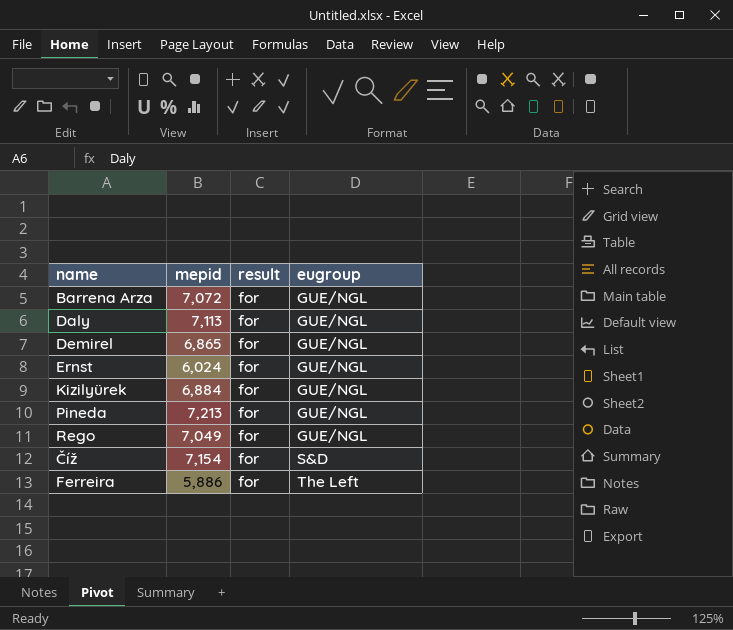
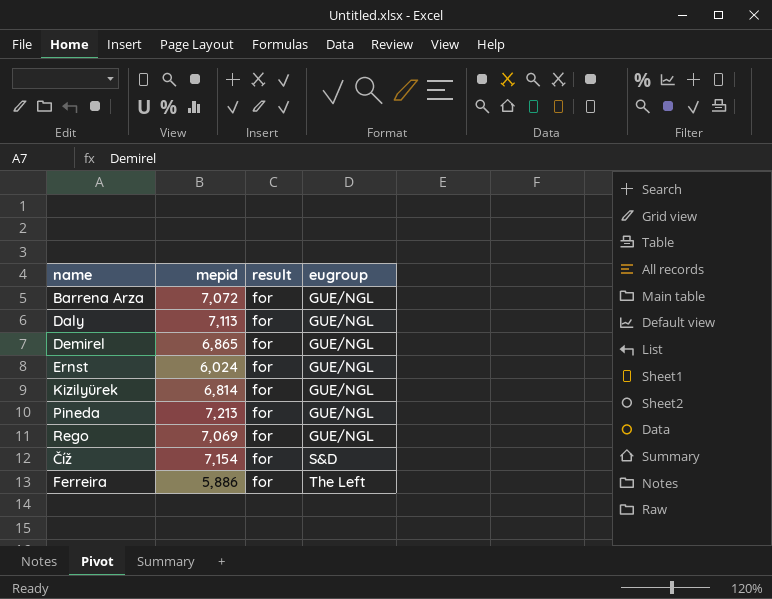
Kizilyürek | mepid: 6,884 -> 6,814
Rego | mepid: 7,049 -> 7,069

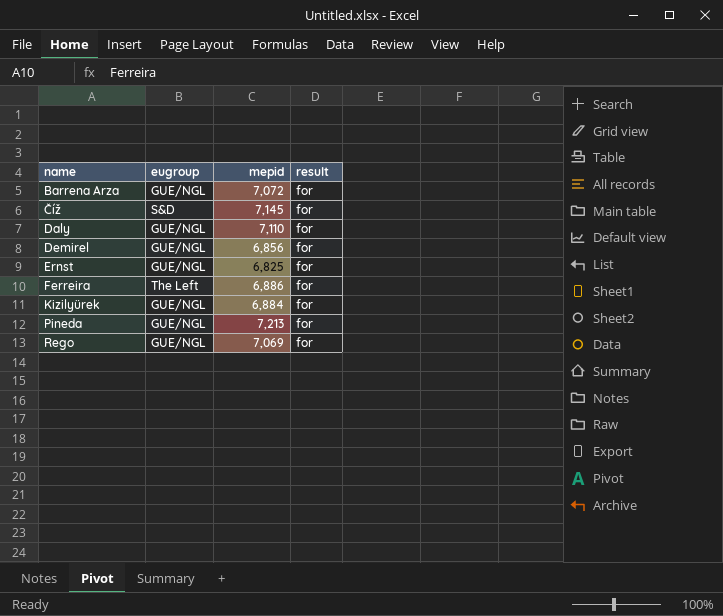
row order: eugroup ascending -> name ascending
column eugroup | position: 4 -> 2
Číž | mepid: 7,154 -> 7,145
Daly | mepid: 7,113 -> 7,110
Demirel | mepid: 6,865 -> 6,856
Ernst | mepid: 6,024 -> 6,825
Ferreira | mepid: 5,886 -> 6,886
Kizilyürek | mepid: 6,814 -> 6,884

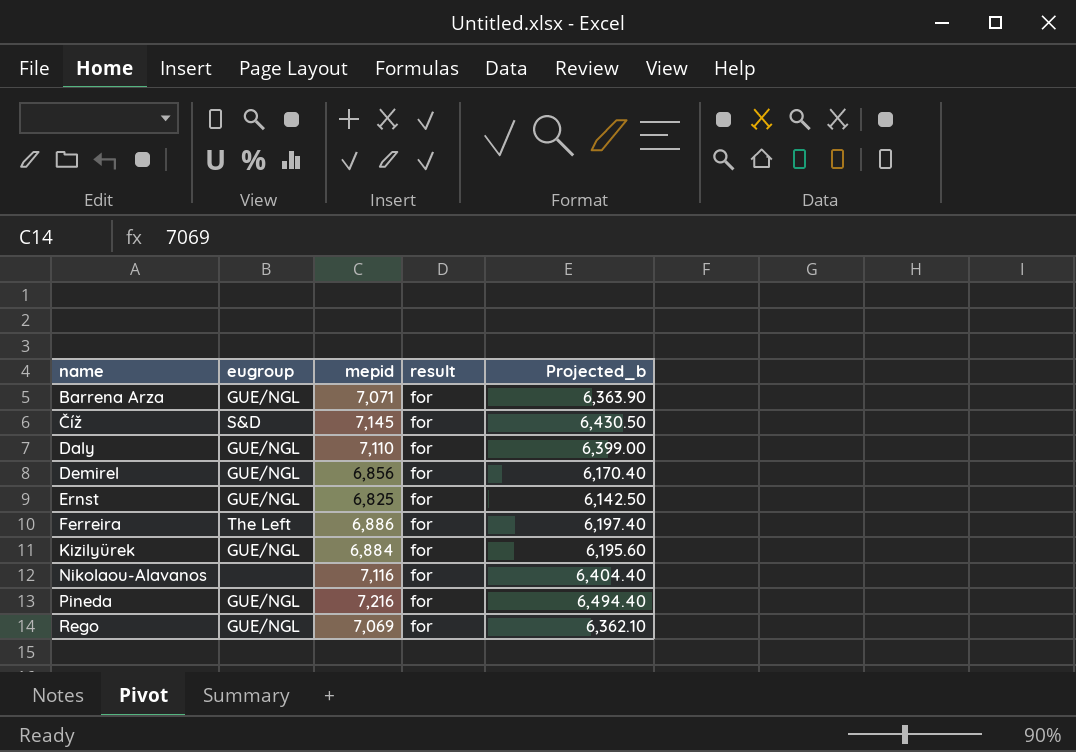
column Projected_b | formula: none -> [mepid] * 0.9
Barrena Arza | mepid: 7,072 -> 7,071
row Nikolaou-Alavanos: none -> none | 7,116 | for | 6,404.40
Pineda | mepid: 7,213 -> 7,216

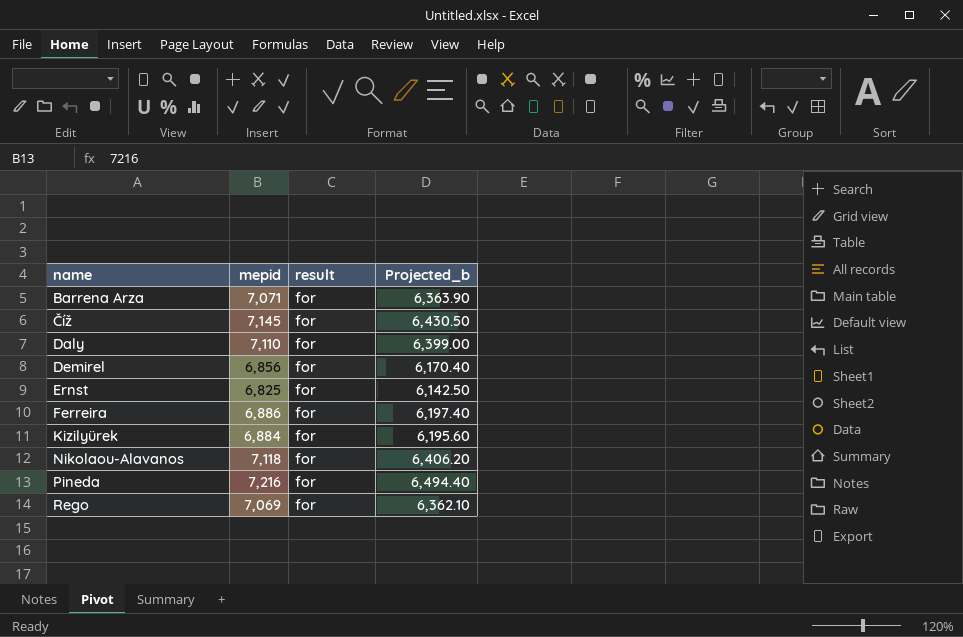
column eugroup | position: 2 -> none
Nikolaou-Alavanos | mepid: 7,116 -> 7,118
Nikolaou-Alavanos | Projected_b: 6,404.40 -> 6,406.20

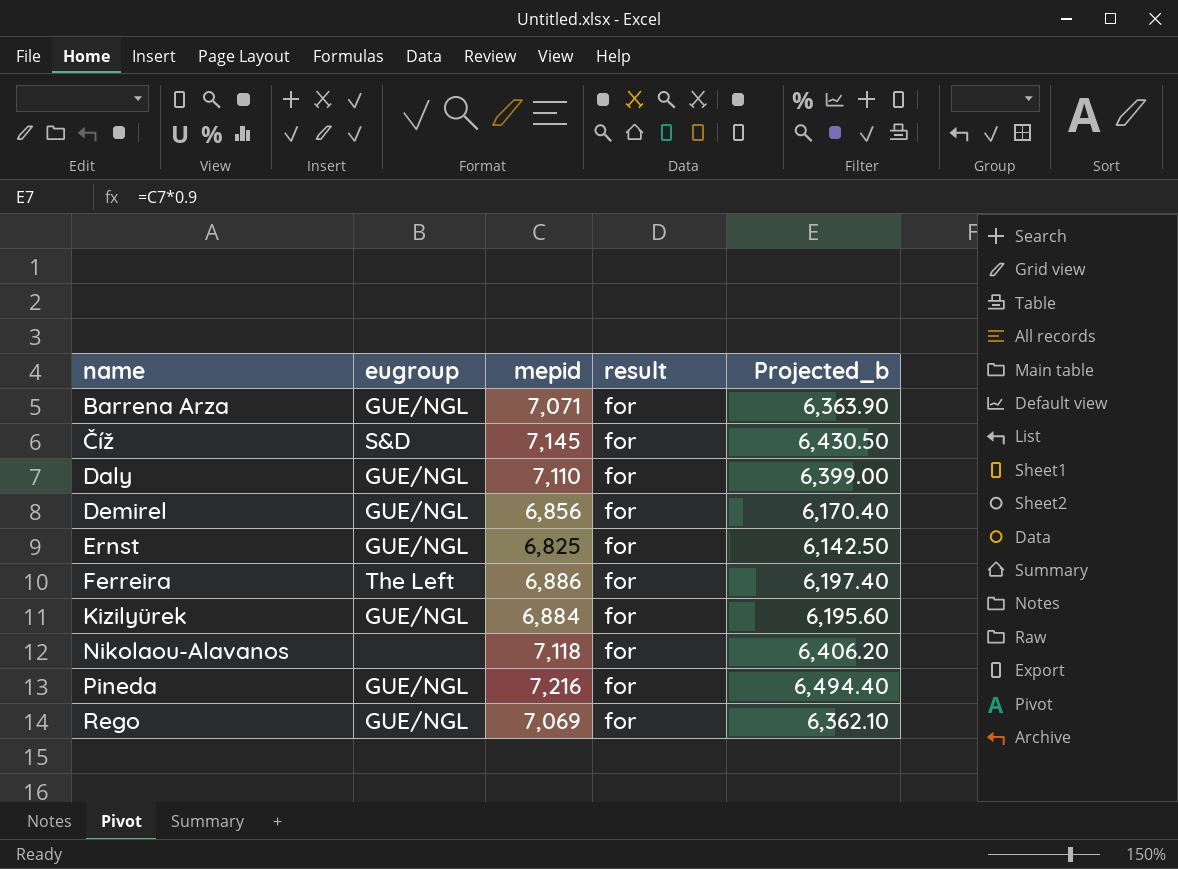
column eugroup | position: none -> 2

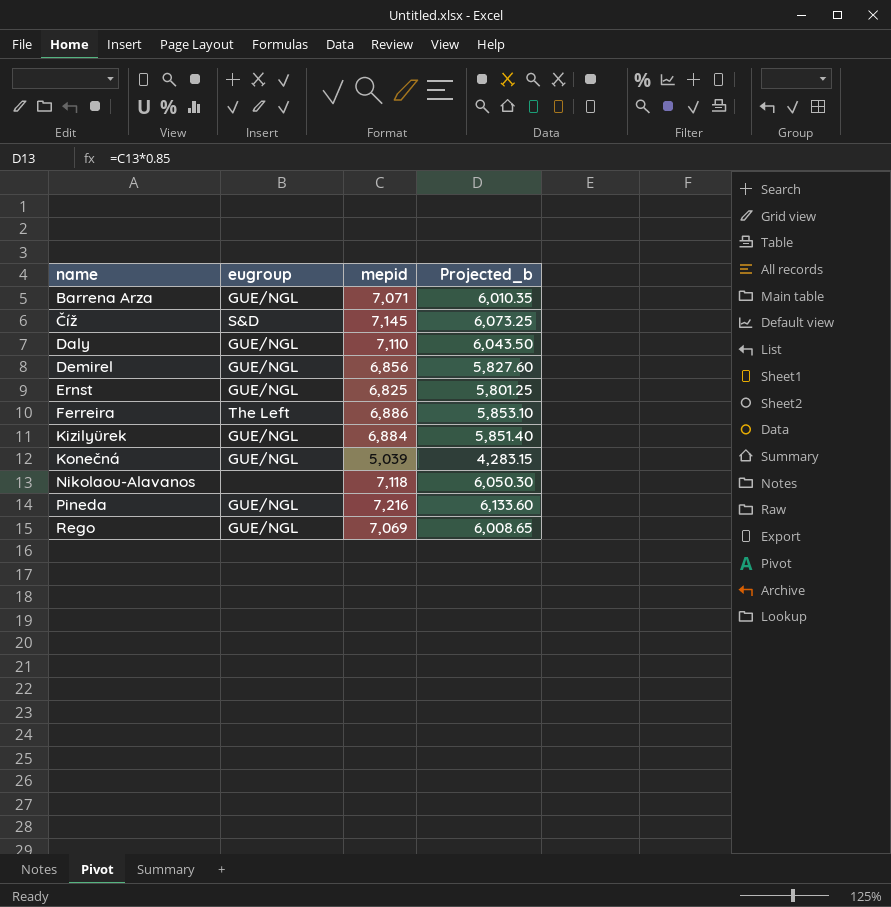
column result | position: 4 -> none
column Projected_b | formula: [mepid] * 0.9 -> [mepid] * 0.85
row Konečná: none -> GUE/NGL | 5,039 | 4,283.15

